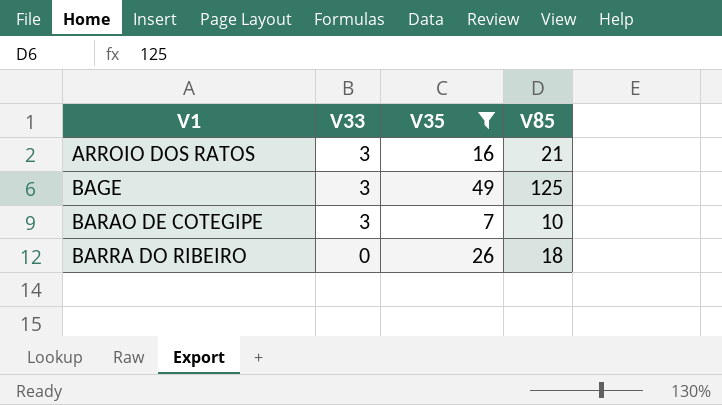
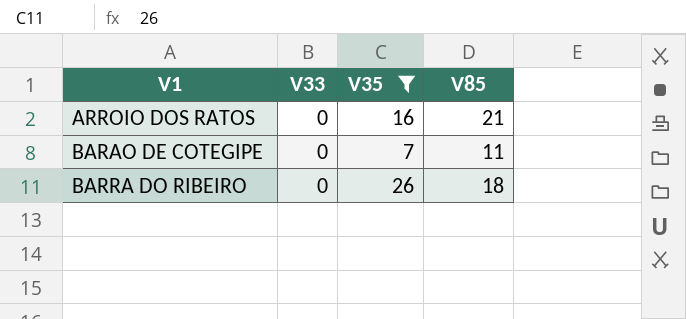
row BAGE: 3 | 49 | 125 -> none
ARROIO DOS RATOS | V33: 3 -> 0
BARAO DE COTEGIPE | V33: 3 -> 0
BARAO DE COTEGIPE | V85: 10 -> 11

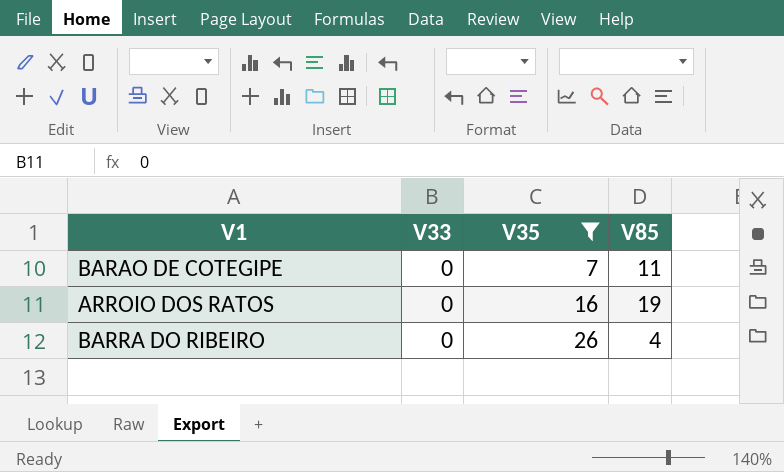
row order: V1 ascending -> V35 ascending
ARROIO DOS RATOS | V85: 21 -> 19
BARRA DO RIBEIRO | V85: 18 -> 4

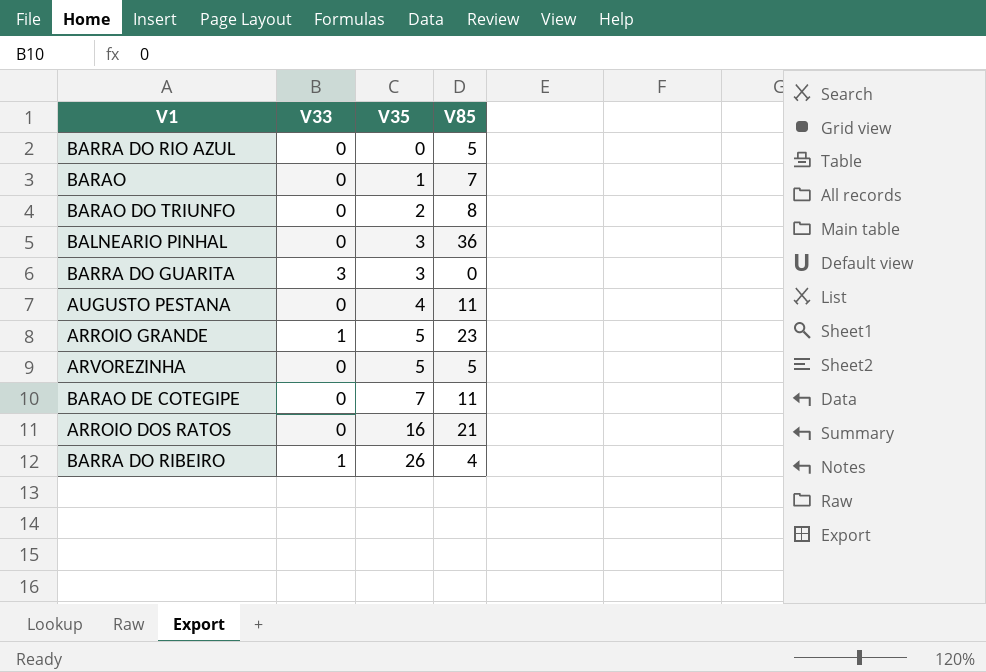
filter: V35 >= 7 -> none
ARROIO DOS RATOS | V85: 19 -> 21
BARRA DO RIBEIRO | V33: 0 -> 1

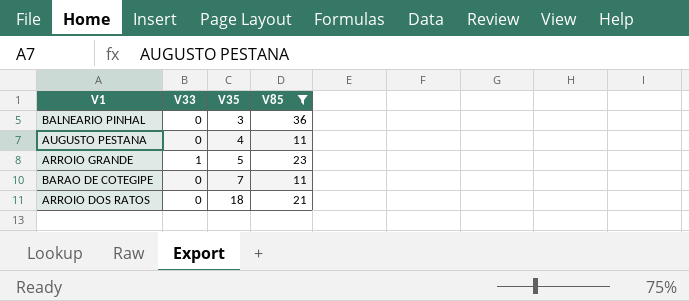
filter: none -> V85 >= 11
ARROIO DOS RATOS | V35: 16 -> 18

